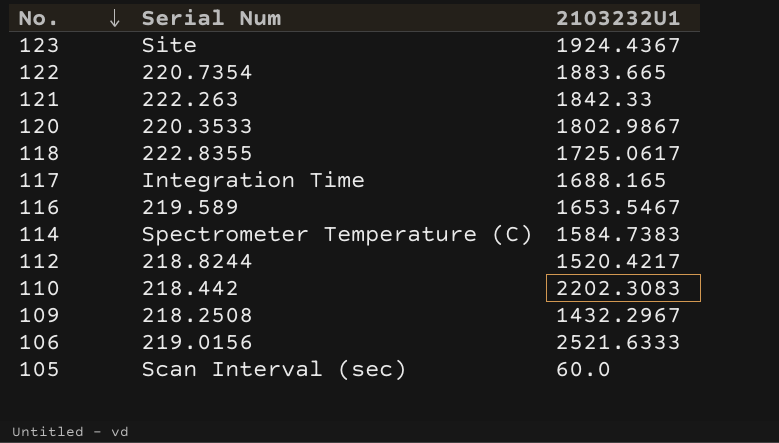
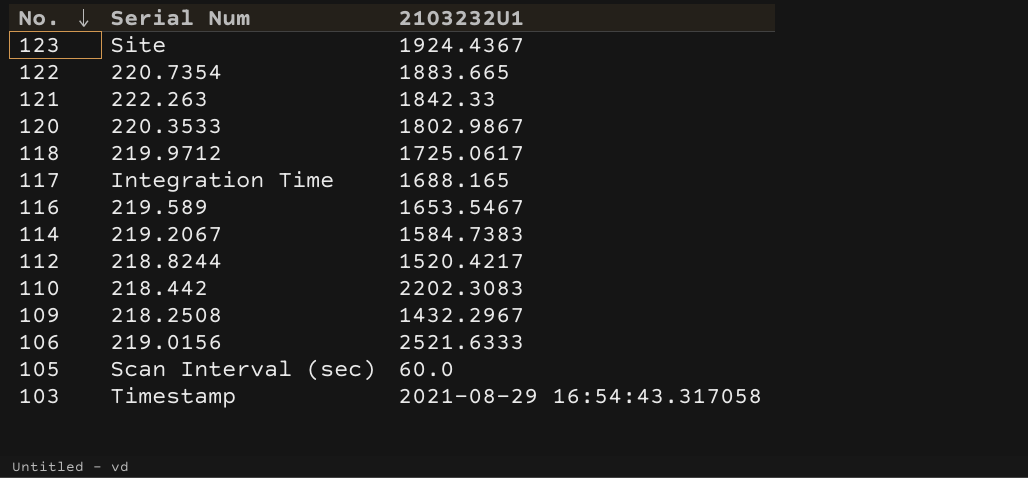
118 | Serial Num: 222.8355 -> 219.9712
114 | Serial Num: Spectrometer Temperature (C) -> 219.2067
row 103: none -> Timestamp | 2021-08-29 16:54:43.317058

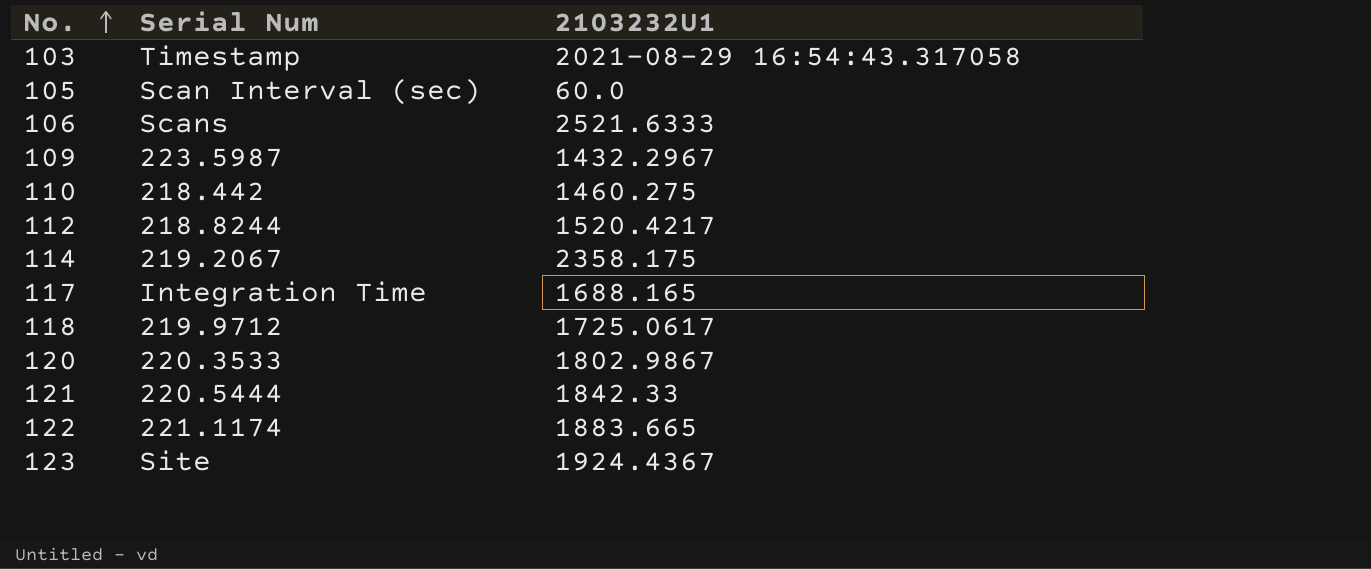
row order: No. descending -> No. ascending
row 116: 219.589 | 1653.5467 -> none
106 | Serial Num: 219.0156 -> Scans
109 | Serial Num: 218.2508 -> 223.5987
110 | 2103232U1: 2202.3083 -> 1460.275
114 | 2103232U1: 1584.7383 -> 2358.175
121 | Serial Num: 222.263 -> 220.5444
122 | Serial Num: 220.7354 -> 221.1174

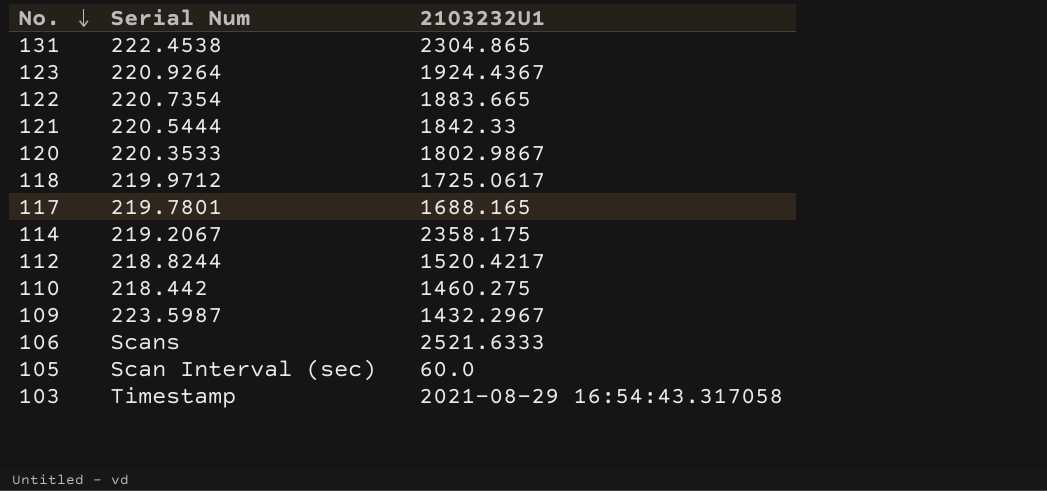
row order: No. ascending -> No. descending
row 131: none -> 222.4538 | 2304.865
123 | Serial Num: Site -> 220.9264
122 | Serial Num: 221.1174 -> 220.7354
117 | Serial Num: Integration Time -> 219.7801

